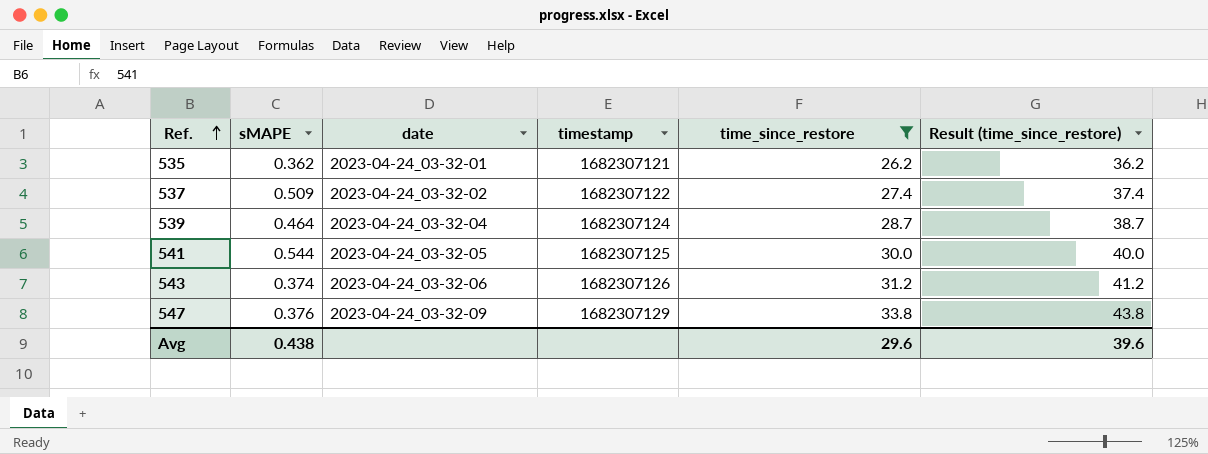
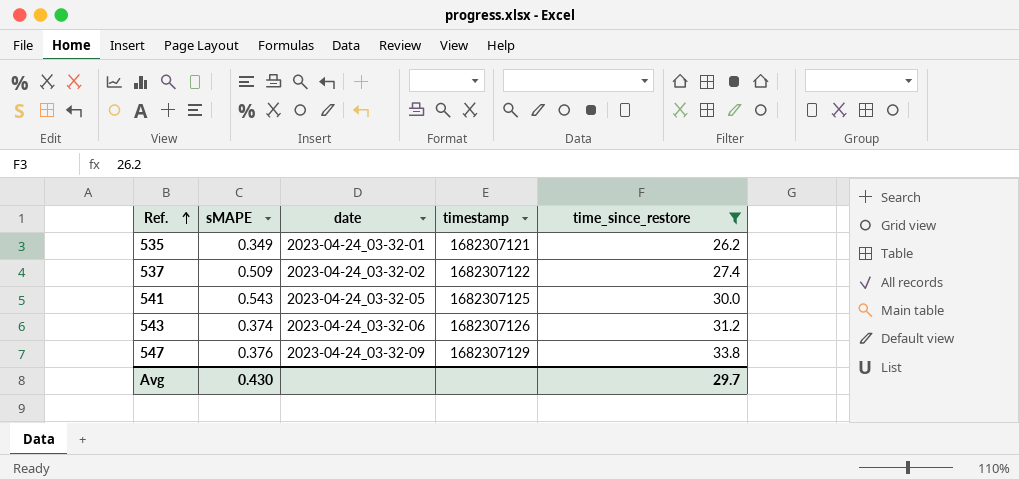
column Result (time_since_restore) | formula: [time_since_restore] + 10 -> none
row 539: 0.464 | 2023-04-24_03-32-04 | 1682307124 | 28.7 | 38.7 -> none
535 | sMAPE: 0.362 -> 0.349
541 | sMAPE: 0.544 -> 0.543
Avg | sMAPE: 0.438 -> 0.430
Avg | time_since_restore: 29.6 -> 29.7

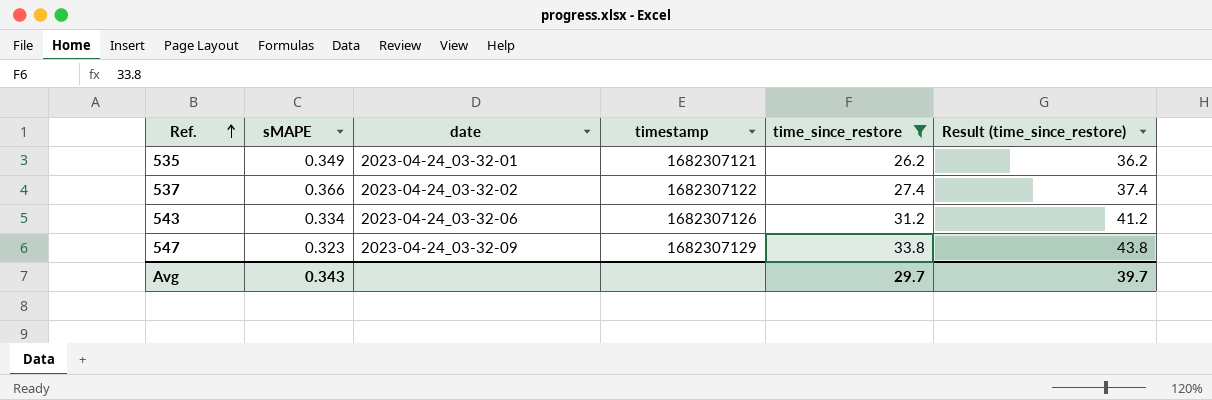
column Result (time_since_restore) | formula: none -> [time_since_restore] + 10
row 541: 0.543 | 2023-04-24_03-32-05 | 1682307125 | 30.0 -> none
537 | sMAPE: 0.509 -> 0.366
543 | sMAPE: 0.374 -> 0.334
547 | sMAPE: 0.376 -> 0.323
Avg | sMAPE: 0.430 -> 0.343

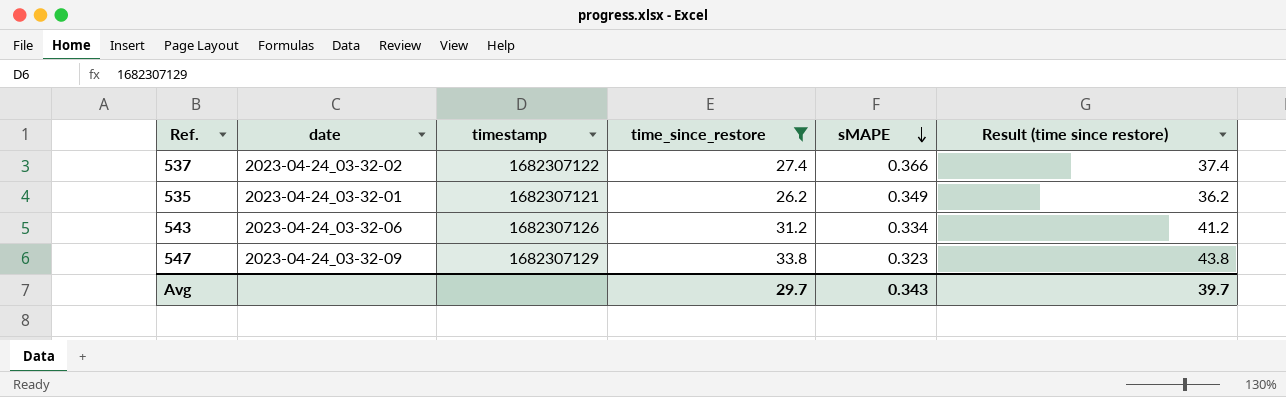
row order: Ref. ascending -> sMAPE descending
column sMAPE | position: 2 -> 5
column name: Result (time_since_restore) -> Result (time since restore)

